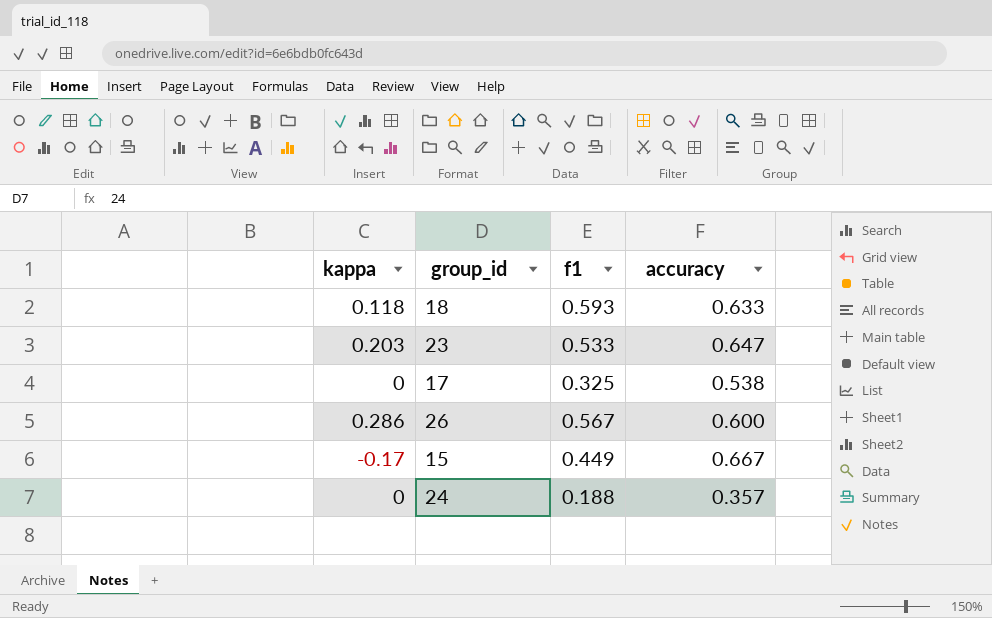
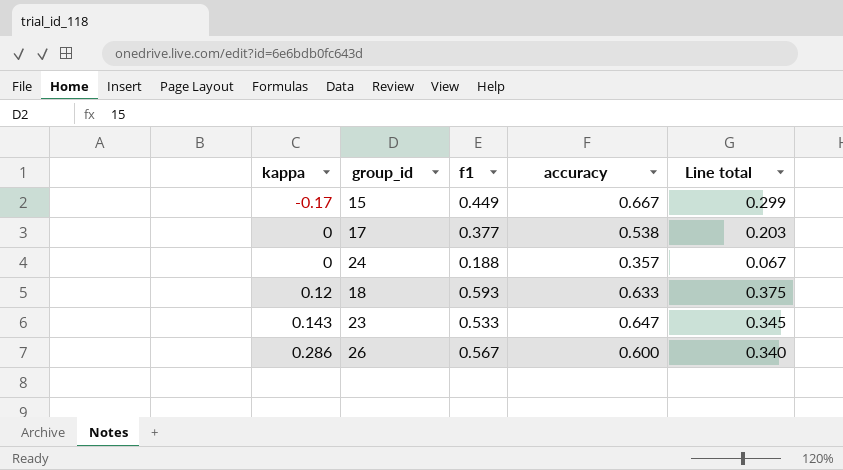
row order: none -> kappa ascending
column Line total | formula: none -> [f1] * [accuracy]
17 | f1: 0.325 -> 0.377
18 | kappa: 0.118 -> 0.12
23 | kappa: 0.203 -> 0.143

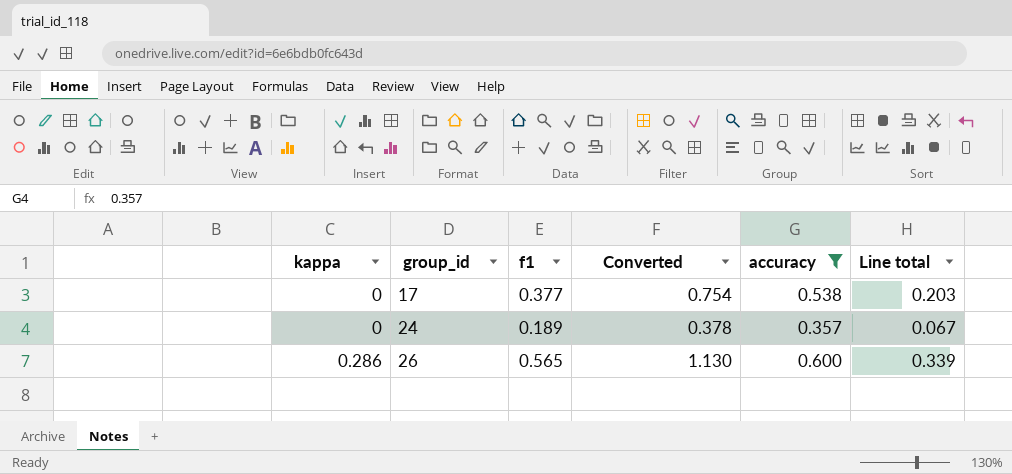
filter: none -> accuracy <= 0.600
column Converted | formula: none -> [f1] * 2
24 | f1: 0.188 -> 0.189
26 | f1: 0.567 -> 0.565
26 | Line total: 0.340 -> 0.339

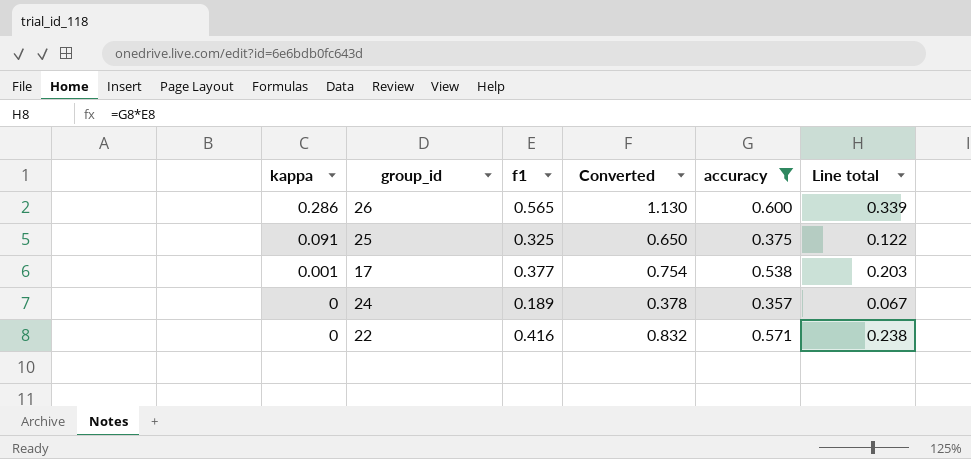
row order: kappa ascending -> kappa descending
row 25: none -> 0.091 | 0.325 | 0.650 | 0.375 | 0.122
17 | kappa: 0 -> 0.001
row 22: none -> 0 | 0.416 | 0.832 | 0.571 | 0.238

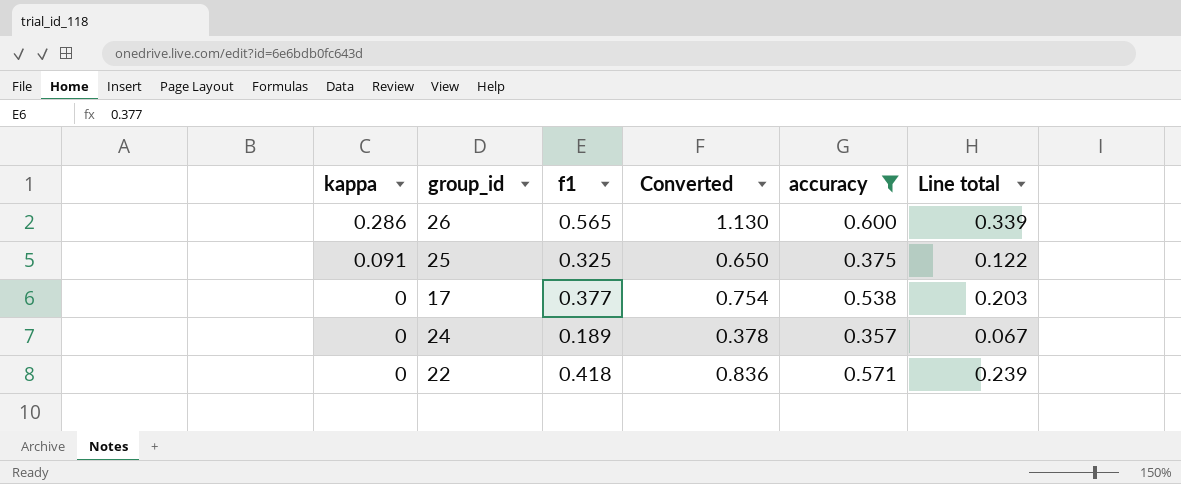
17 | kappa: 0.001 -> 0
22 | f1: 0.416 -> 0.418
22 | Converted: 0.832 -> 0.836
22 | Line total: 0.238 -> 0.239

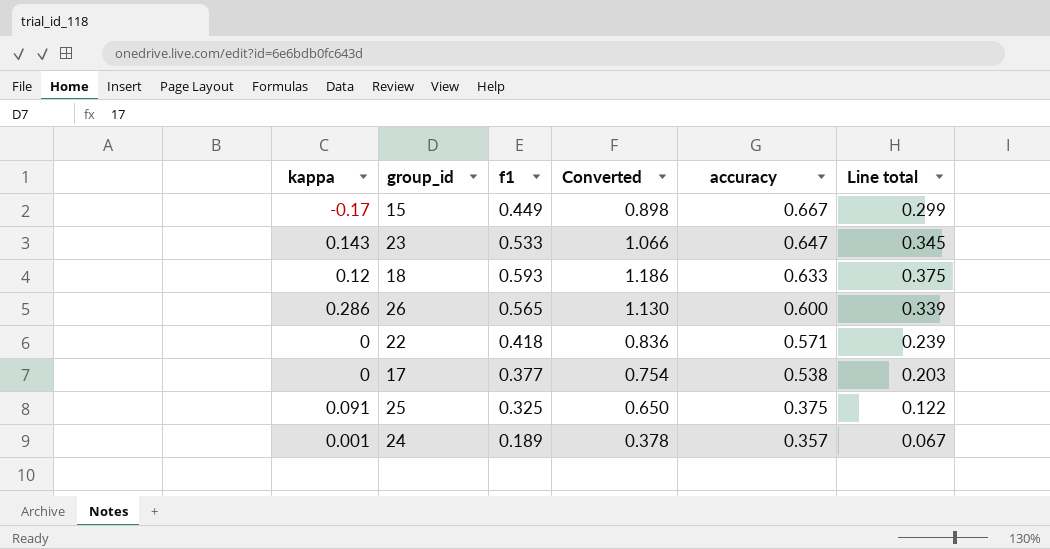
filter: accuracy <= 0.600 -> none
row order: kappa descending -> accuracy descending
24 | kappa: 0 -> 0.001

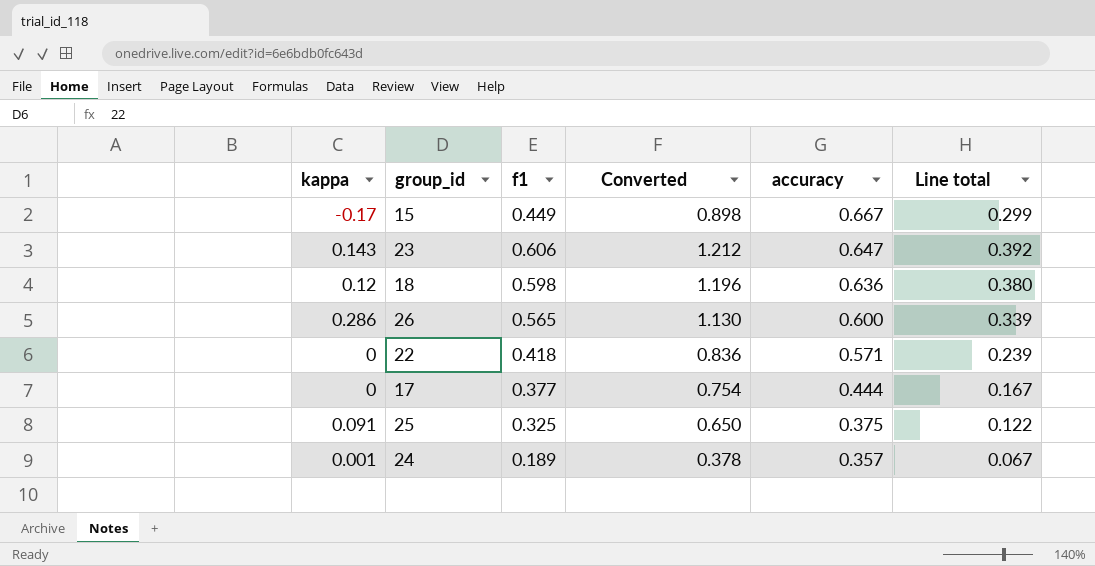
23 | f1: 0.533 -> 0.606
23 | Converted: 1.066 -> 1.212
23 | Line total: 0.345 -> 0.392
18 | f1: 0.593 -> 0.598
18 | Converted: 1.186 -> 1.196
18 | accuracy: 0.633 -> 0.636
18 | Line total: 0.375 -> 0.380
17 | accuracy: 0.538 -> 0.444
17 | Line total: 0.203 -> 0.167

